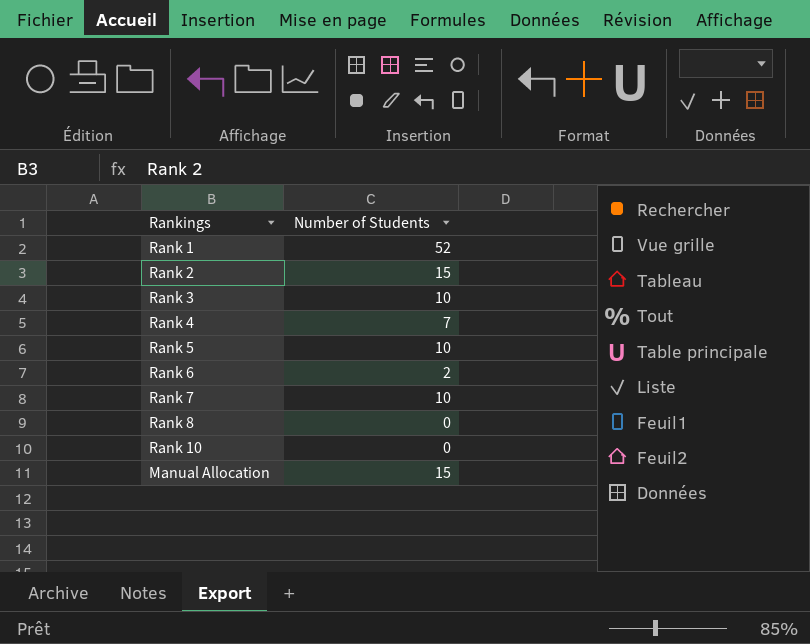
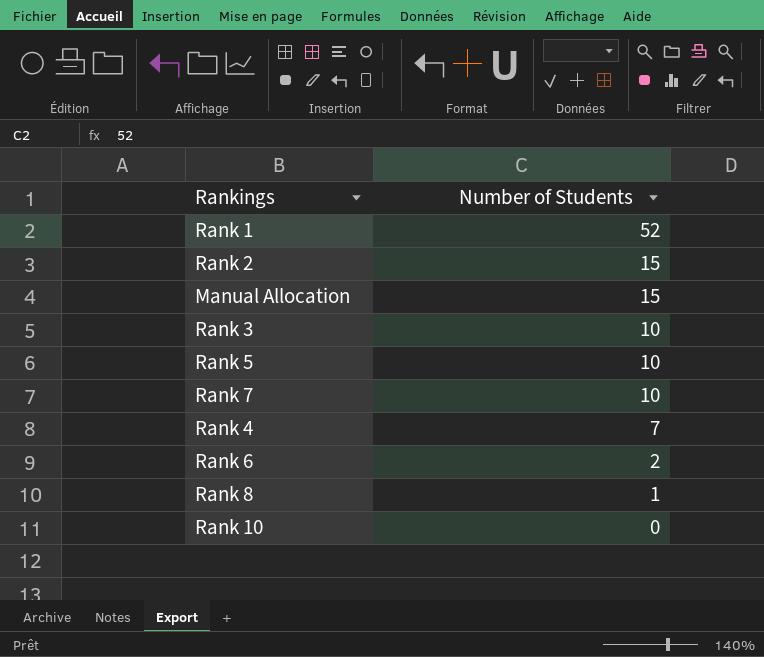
row order: none -> Number of Students descending
Rank 8 | Number of Students: 0 -> 1

